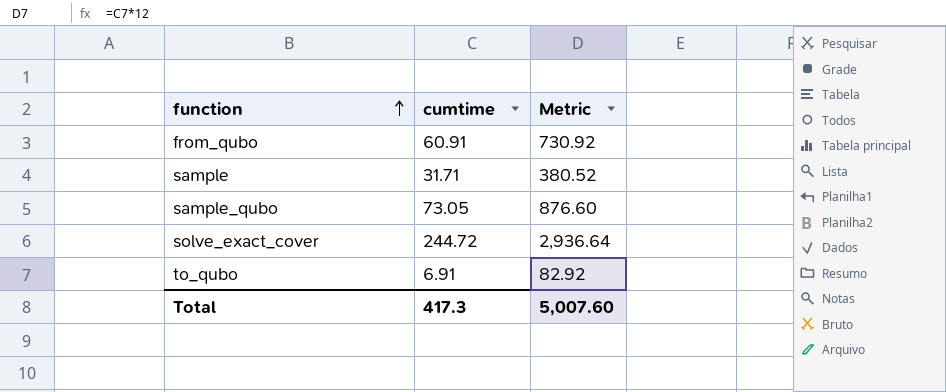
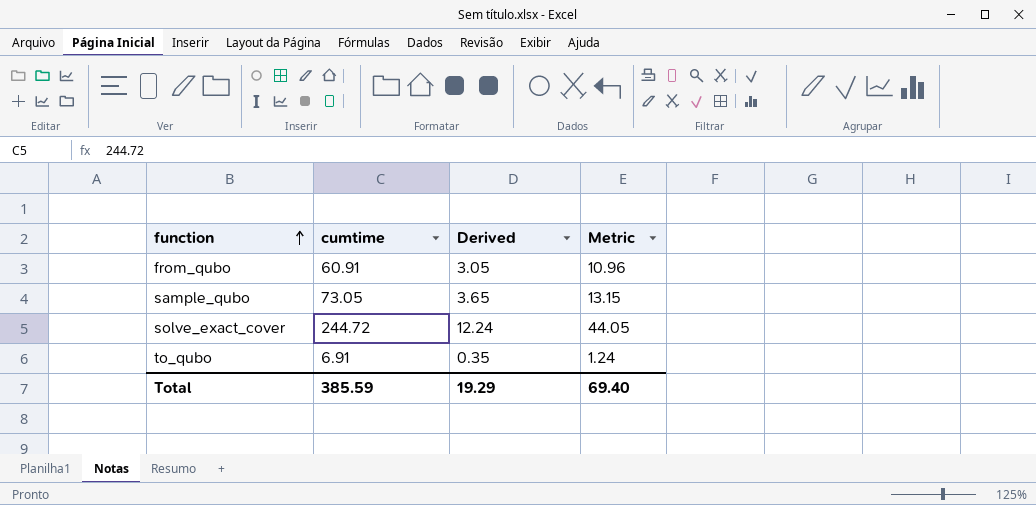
column Derived | formula: none -> [cumtime] * 0.05
column Metric | formula: [cumtime] * 12 -> [cumtime] * 0.18
row sample: 31.71 | 380.52 -> none
Total | cumtime: 417.3 -> 385.59
Total | Metric: 5,007.60 -> 69.40

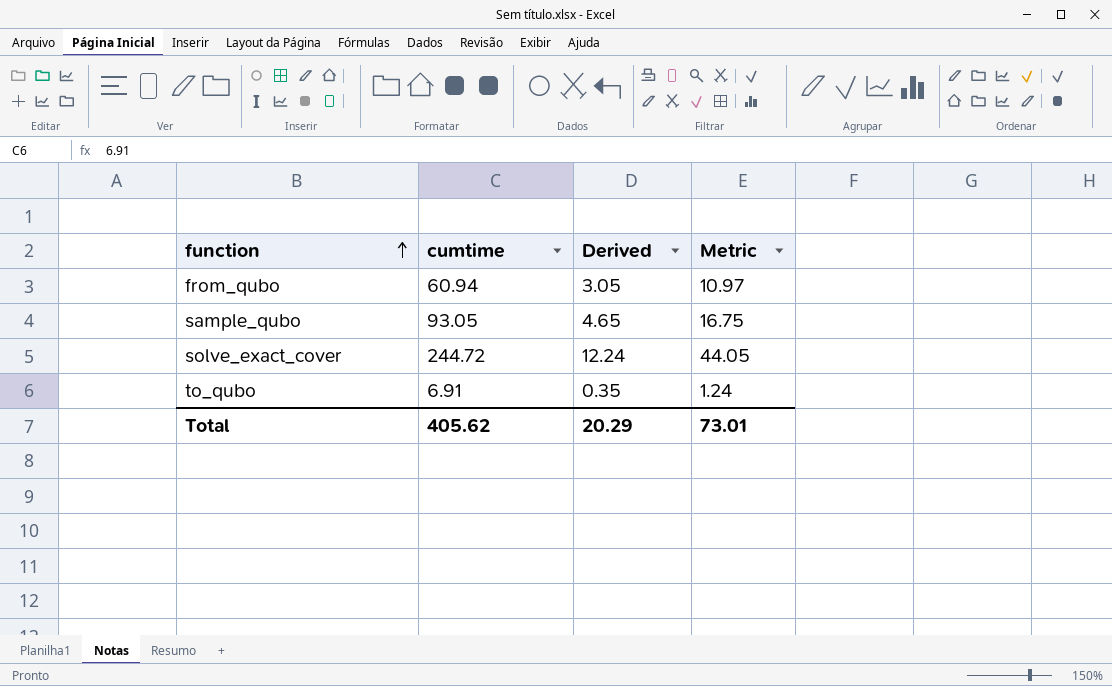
from_qubo | cumtime: 60.91 -> 60.94
from_qubo | Metric: 10.96 -> 10.97
sample_qubo | cumtime: 73.05 -> 93.05
sample_qubo | Derived: 3.65 -> 4.65
sample_qubo | Metric: 13.15 -> 16.75
Total | cumtime: 385.59 -> 405.62
Total | Derived: 19.29 -> 20.29
Total | Metric: 69.40 -> 73.01

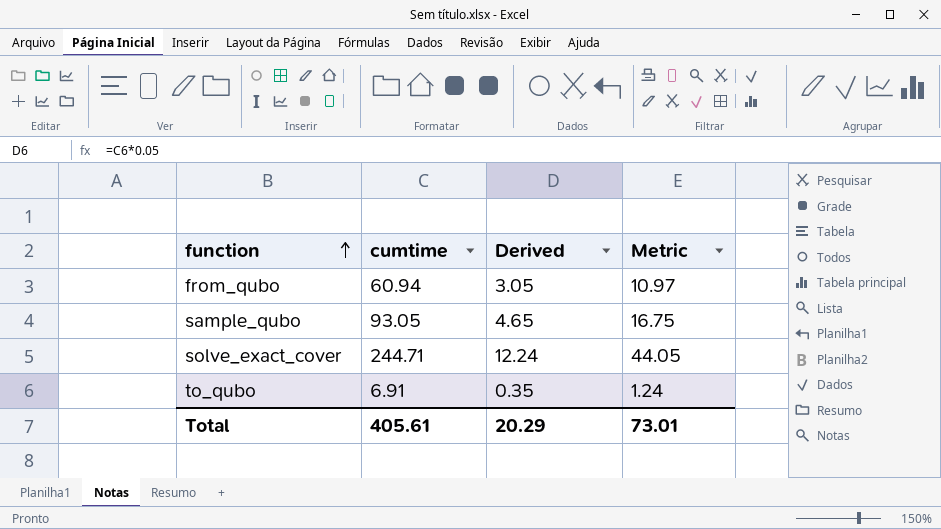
solve_exact_cover | cumtime: 244.72 -> 244.71
Total | cumtime: 405.62 -> 405.61

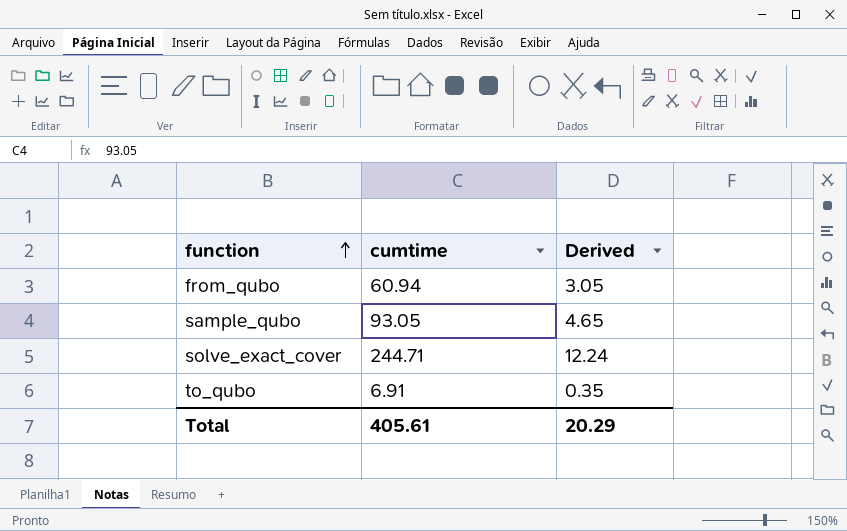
column Metric | formula: [cumtime] * 0.18 -> none

